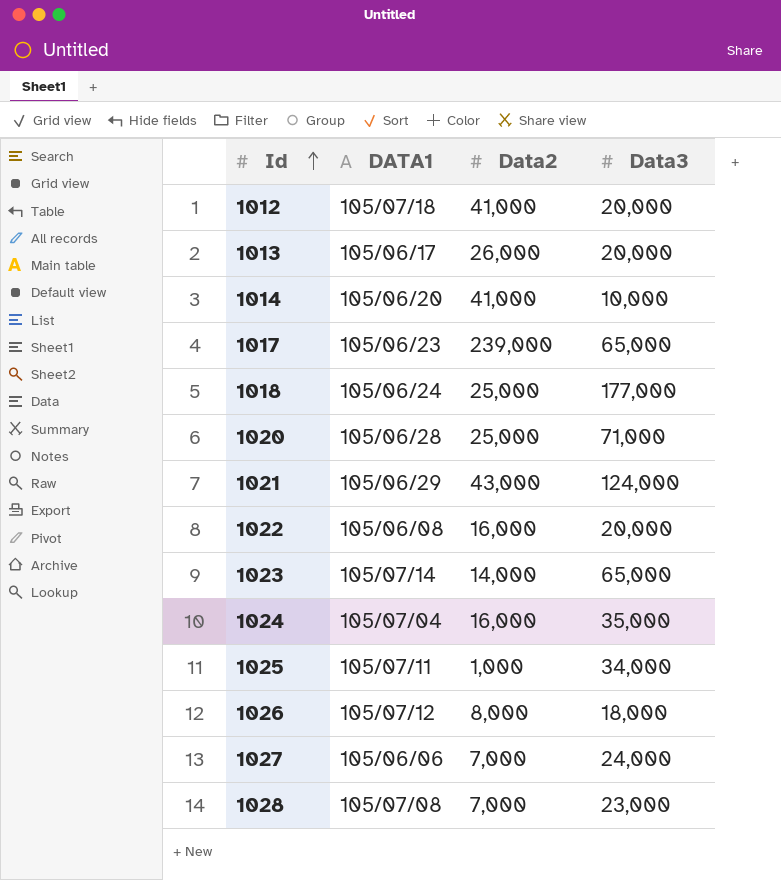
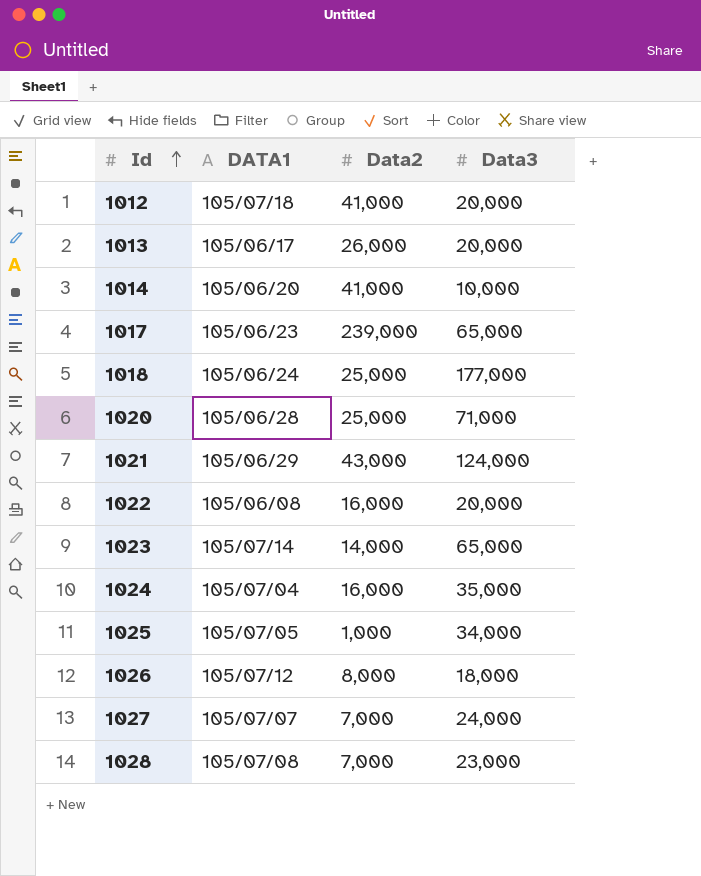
1025 | DATA1: 105/07/11 -> 105/07/05
1027 | DATA1: 105/06/06 -> 105/07/07

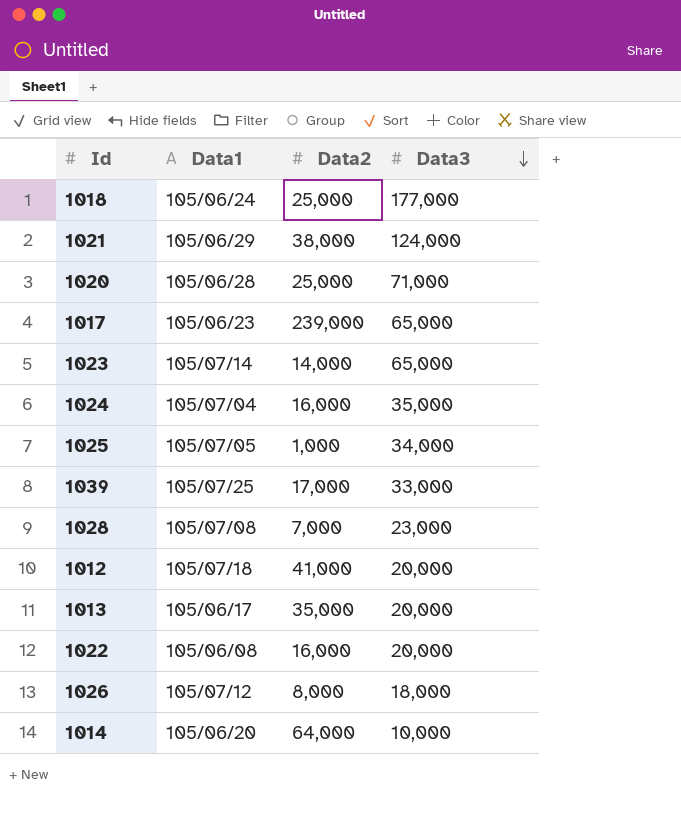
row order: Id ascending -> Data3 descending
column name: DATA1 -> Data1
row 1027: 105/07/07 | 7,000 | 24,000 -> none
1021 | Data2: 43,000 -> 38,000
row 1039: none -> 105/07/25 | 17,000 | 33,000
1013 | Data2: 26,000 -> 35,000
1014 | Data2: 41,000 -> 64,000

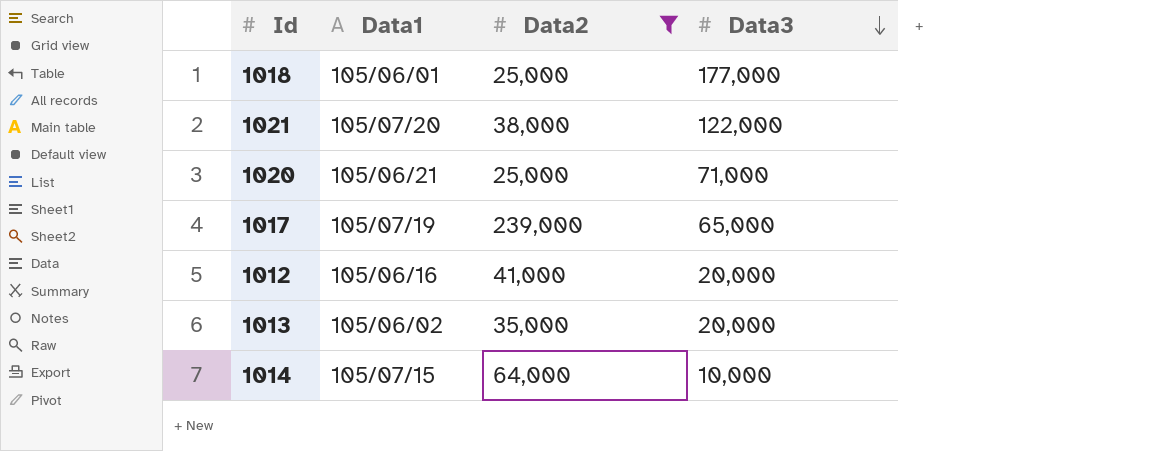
filter: none -> Data2 >= 25,000
1018 | Data1: 105/06/24 -> 105/06/01
1021 | Data1: 105/06/29 -> 105/07/20
1021 | Data3: 124,000 -> 122,000
1020 | Data1: 105/06/28 -> 105/06/21
1017 | Data1: 105/06/23 -> 105/07/19
1012 | Data1: 105/07/18 -> 105/06/16
1013 | Data1: 105/06/17 -> 105/06/02
1014 | Data1: 105/06/20 -> 105/07/15

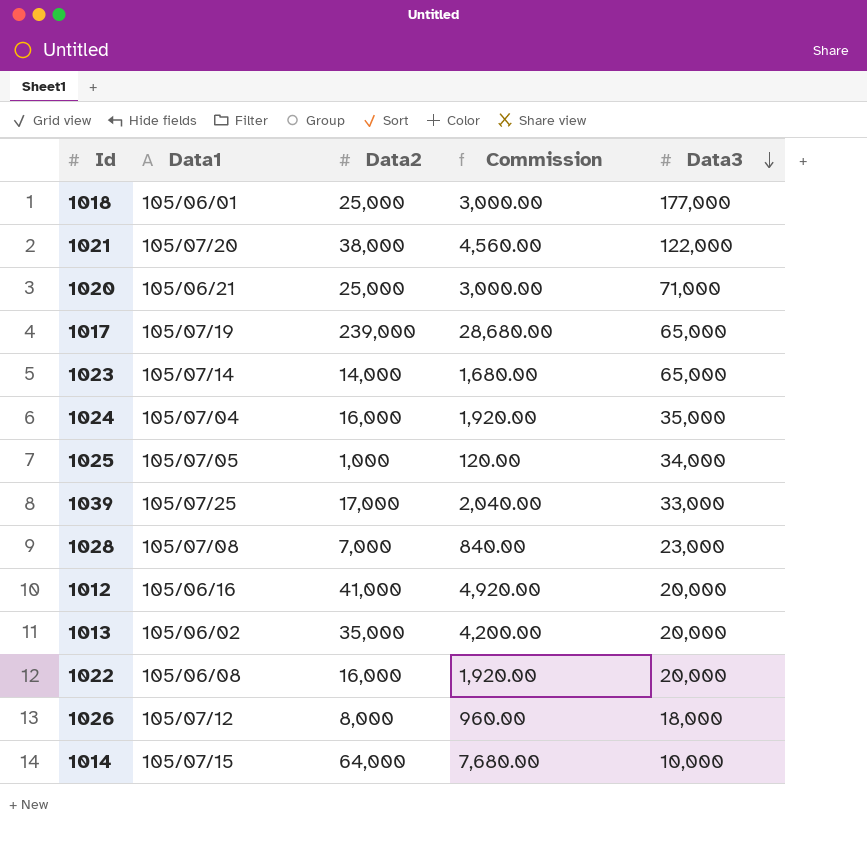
filter: Data2 >= 25,000 -> none
column Commission | formula: none -> [Data2] * 0.12

